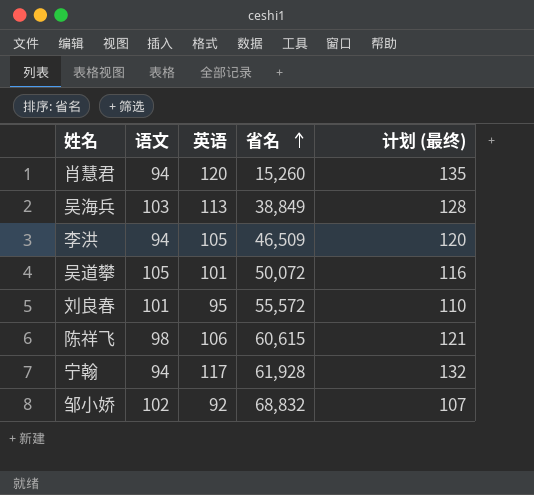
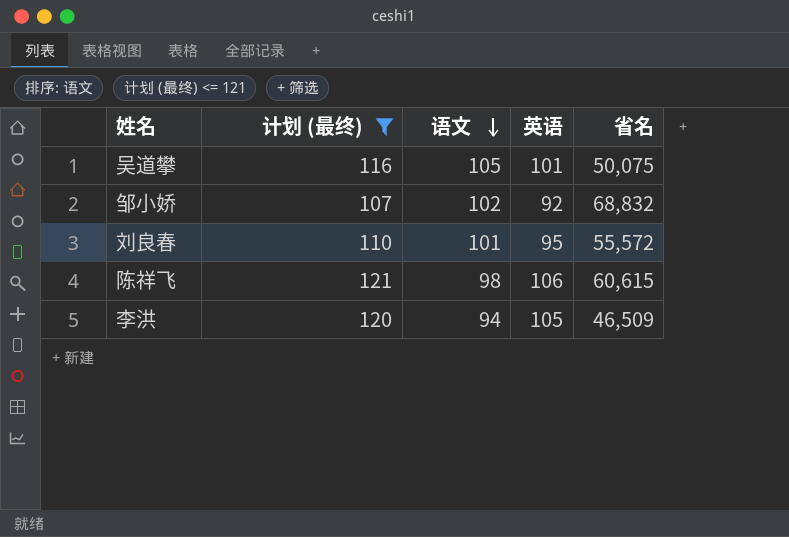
filter: none -> 计划 (最终) <= 121
row order: 省名 ascending -> 语文 descending
column 计划 (最终) | position: 5 -> 2
吴道攀 | 省名: 50,072 -> 50,075

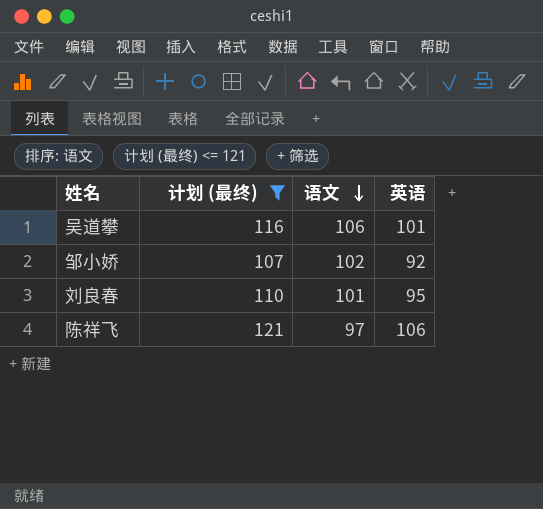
column 省名 | position: 5 -> none
row 李洪: 120 | 94 | 105 | 46,509 -> none
吴道攀 | 语文: 105 -> 106
陈祥飞 | 语文: 98 -> 97

